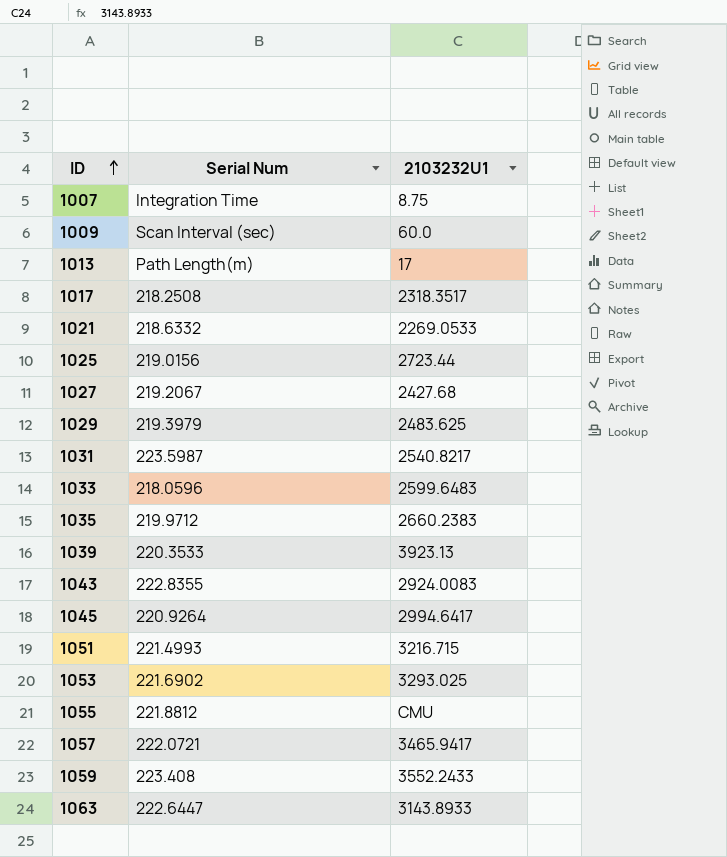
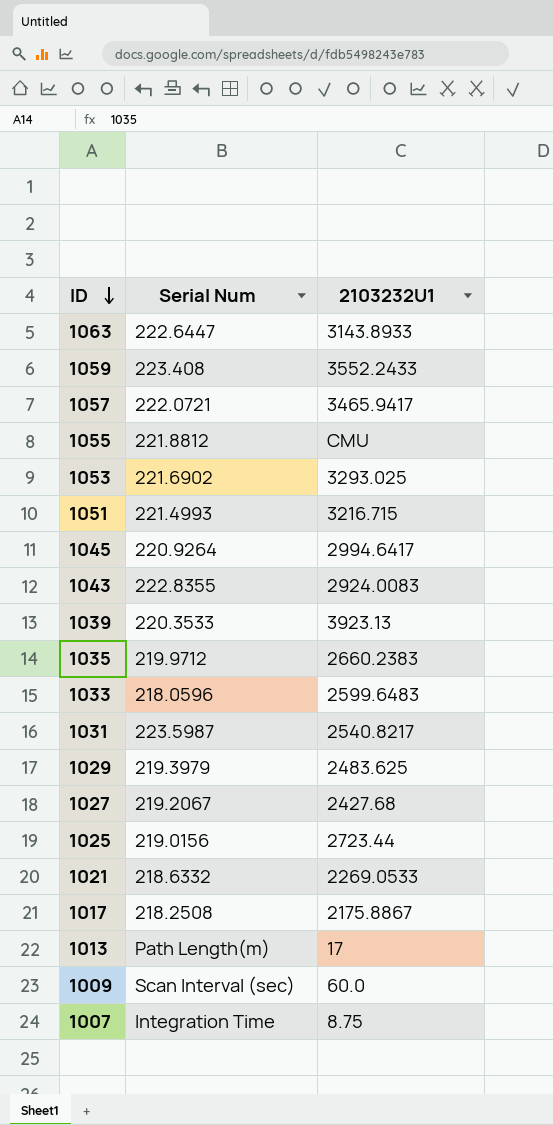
row order: ID ascending -> ID descending
1017 | 2103232U1: 2318.3517 -> 2175.8867

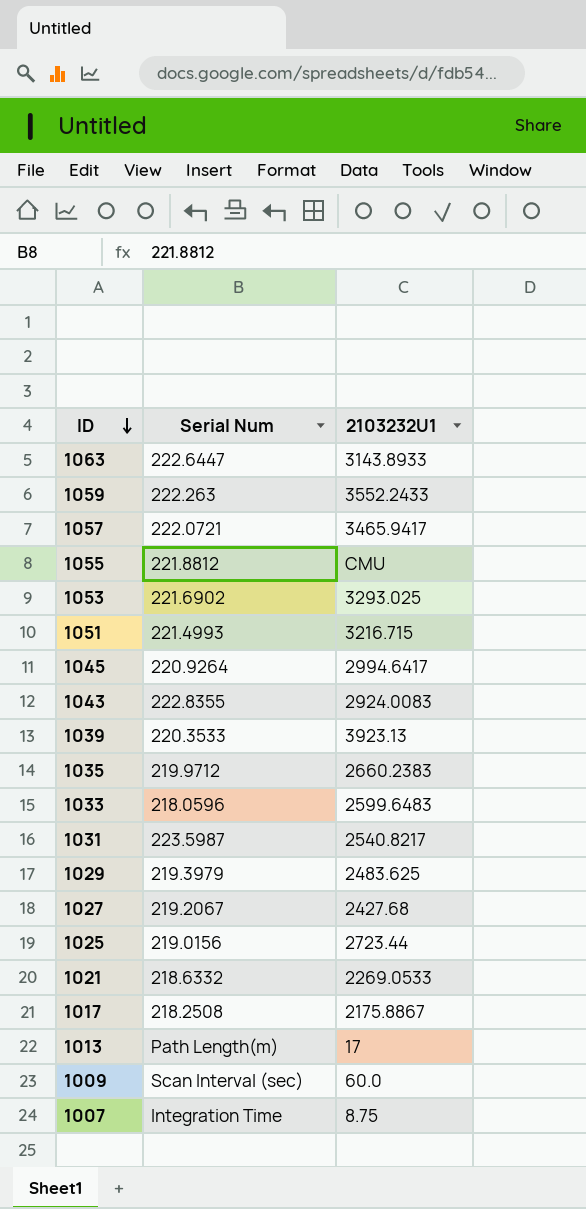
1059 | Serial Num: 223.408 -> 222.263

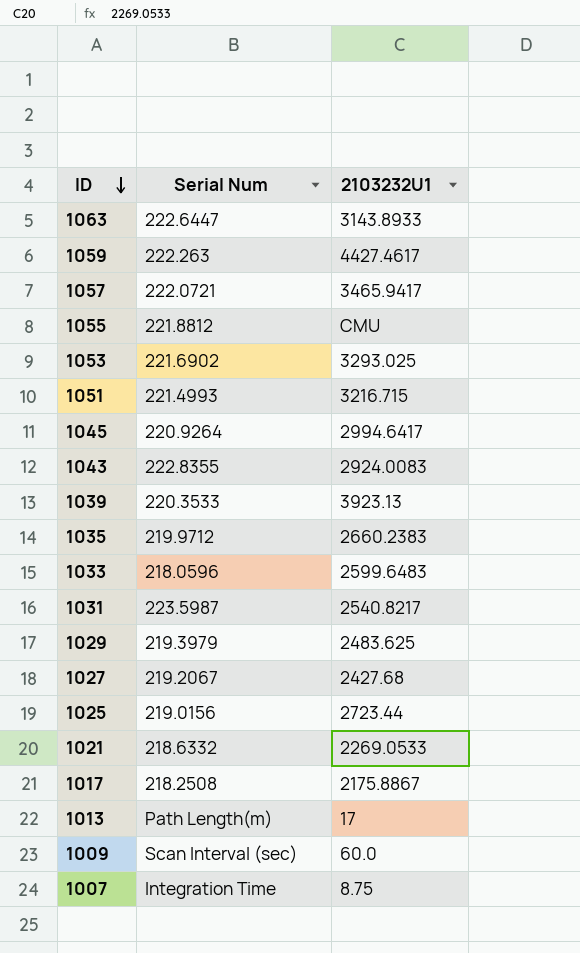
1059 | 2103232U1: 3552.2433 -> 4427.4617

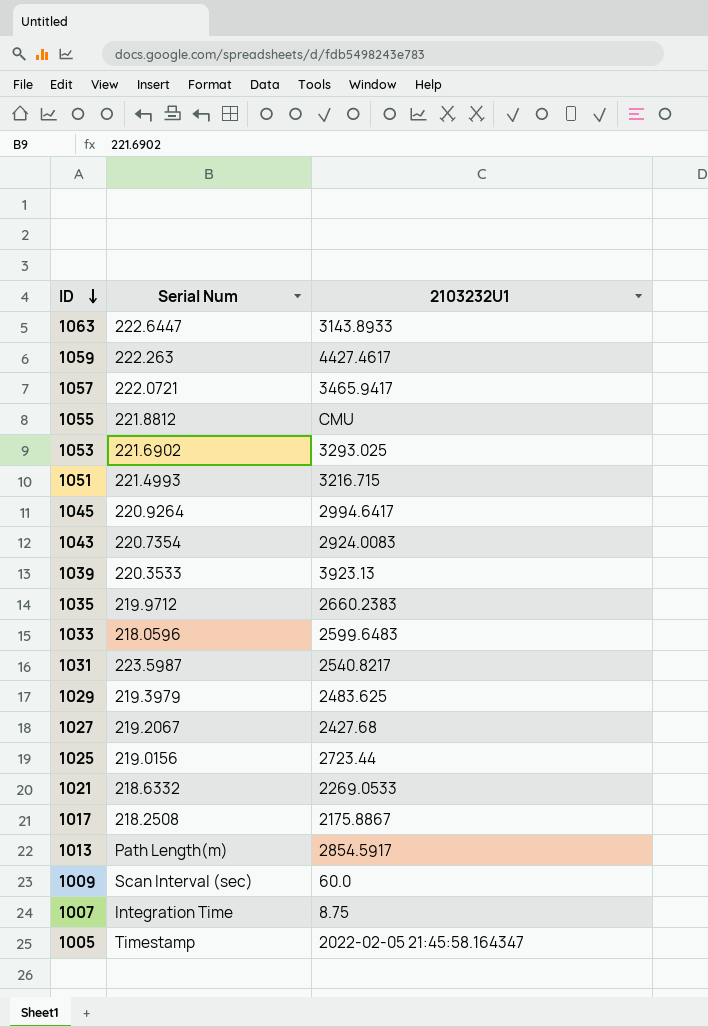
1043 | Serial Num: 222.8355 -> 220.7354
1013 | 2103232U1: 17 -> 2854.5917
row 1005: none -> Timestamp | 2022-02-05 21:45:58.164347

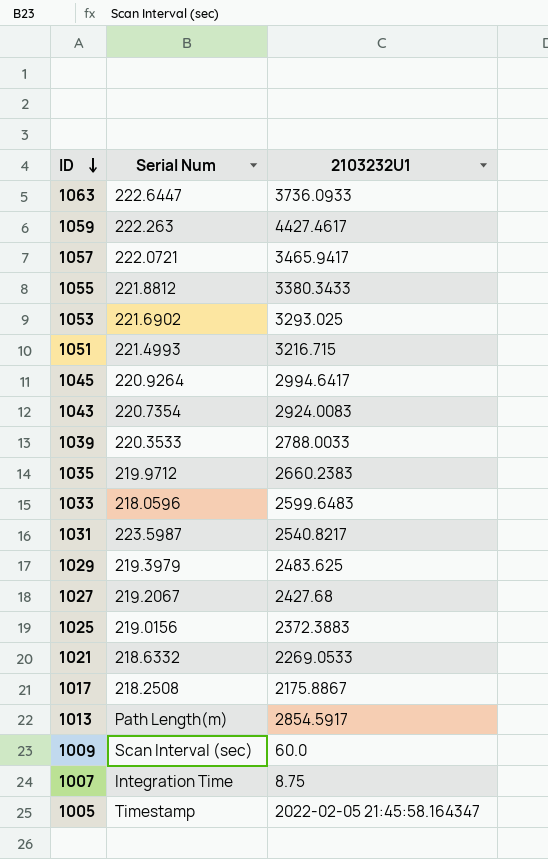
1063 | 2103232U1: 3143.8933 -> 3736.0933
1055 | 2103232U1: CMU -> 3380.3433
1039 | 2103232U1: 3923.13 -> 2788.0033
1025 | 2103232U1: 2723.44 -> 2372.3883

